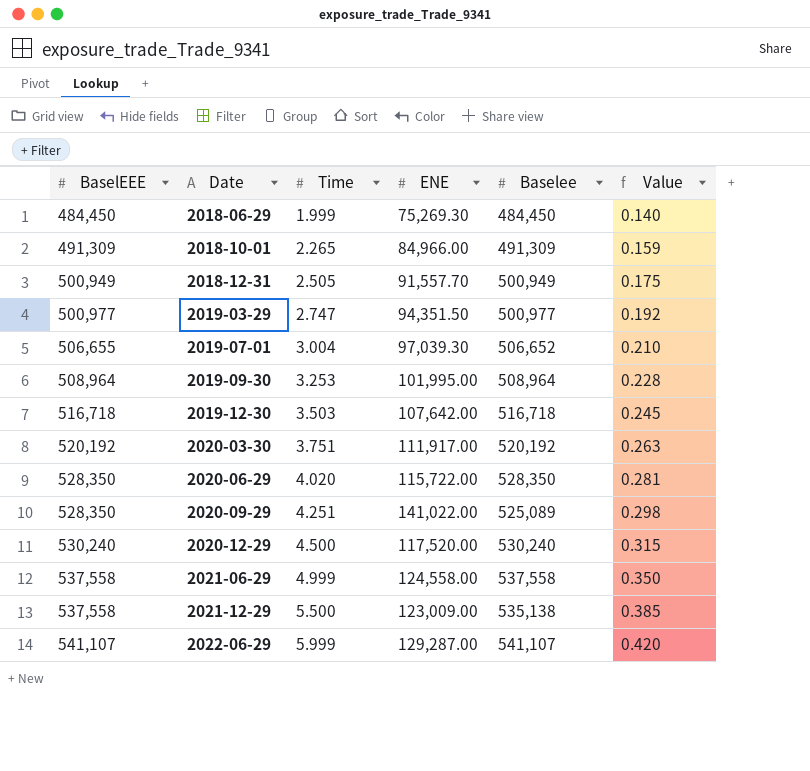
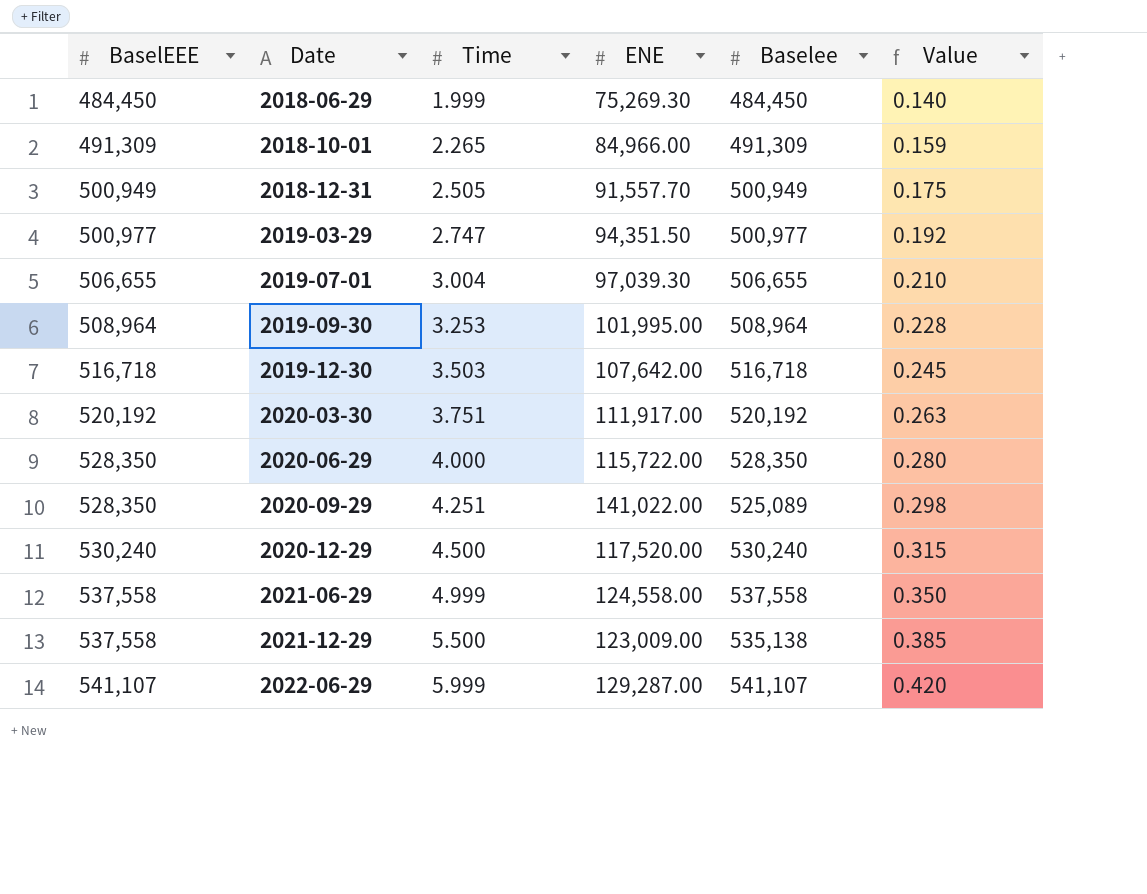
2019-07-01 | Baselee: 506,652 -> 506,655
2020-06-29 | Time: 4.020 -> 4.000
2020-06-29 | Value: 0.281 -> 0.280

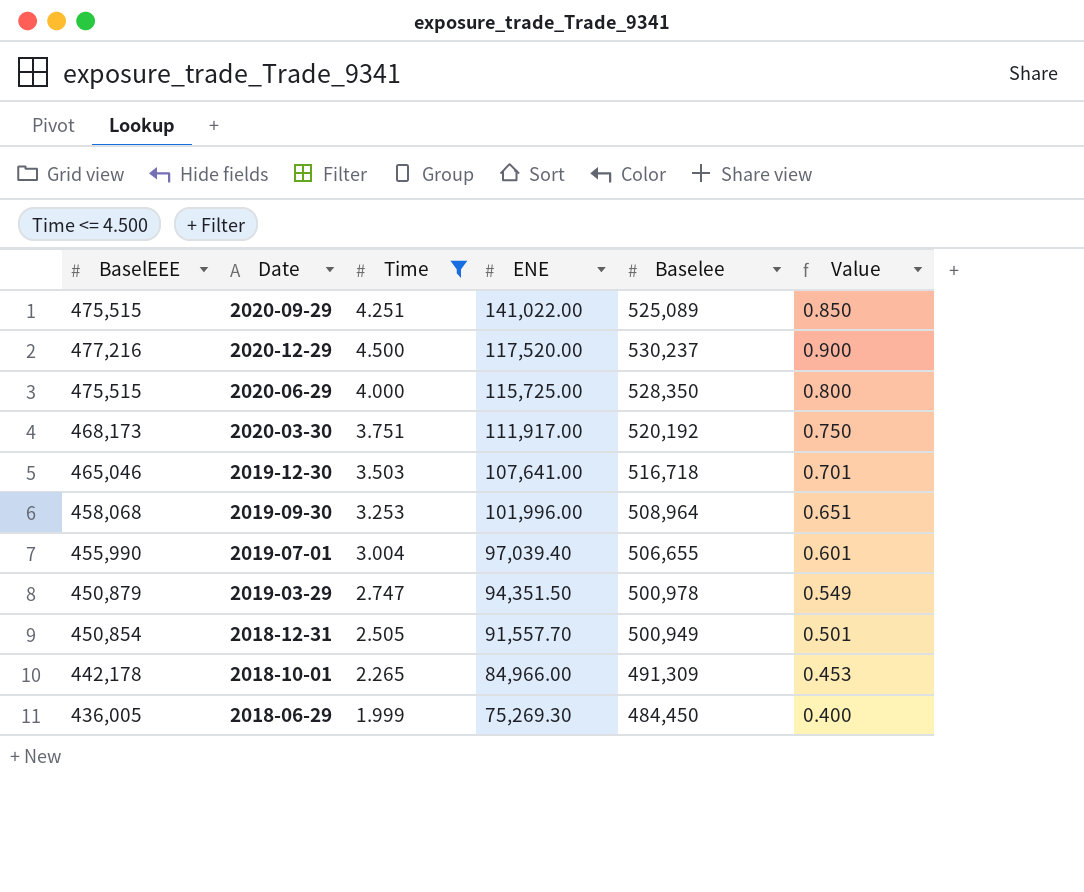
filter: none -> Time <= 4.500
row order: BaselEEE ascending -> ENE descending
column Value | formula: [Time] * 0.07 -> [Time] * 0.2
2020-09-29 | BaselEEE: 528,350 -> 475,515
2020-12-29 | BaselEEE: 530,240 -> 477,216
2020-12-29 | Baselee: 530,240 -> 530,237
2020-06-29 | BaselEEE: 528,350 -> 475,515
2020-06-29 | ENE: 115,722.00 -> 115,725.00
2020-03-30 | BaselEEE: 520,192 -> 468,173
2019-12-30 | BaselEEE: 516,718 -> 465,046
2019-12-30 | ENE: 107,642.00 -> 107,641.00
2019-09-30 | BaselEEE: 508,964 -> 458,068
2019-09-30 | ENE: 101,995.00 -> 101,996.00
2019-07-01 | BaselEEE: 506,655 -> 455,990
2019-07-01 | ENE: 97,039.30 -> 97,039.40
2019-03-29 | BaselEEE: 500,977 -> 450,879
2019-03-29 | Baselee: 500,977 -> 500,978
2018-12-31 | BaselEEE: 500,949 -> 450,854
2018-10-01 | BaselEEE: 491,309 -> 442,178
2018-06-29 | BaselEEE: 484,450 -> 436,005

